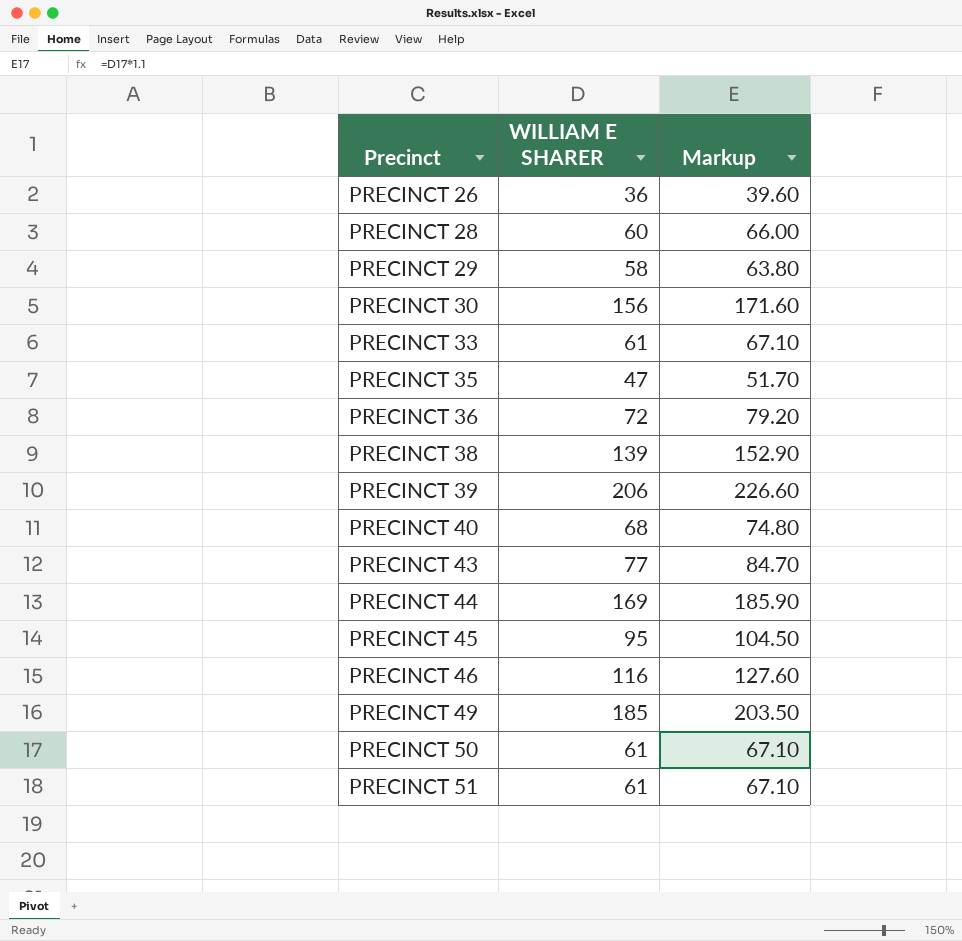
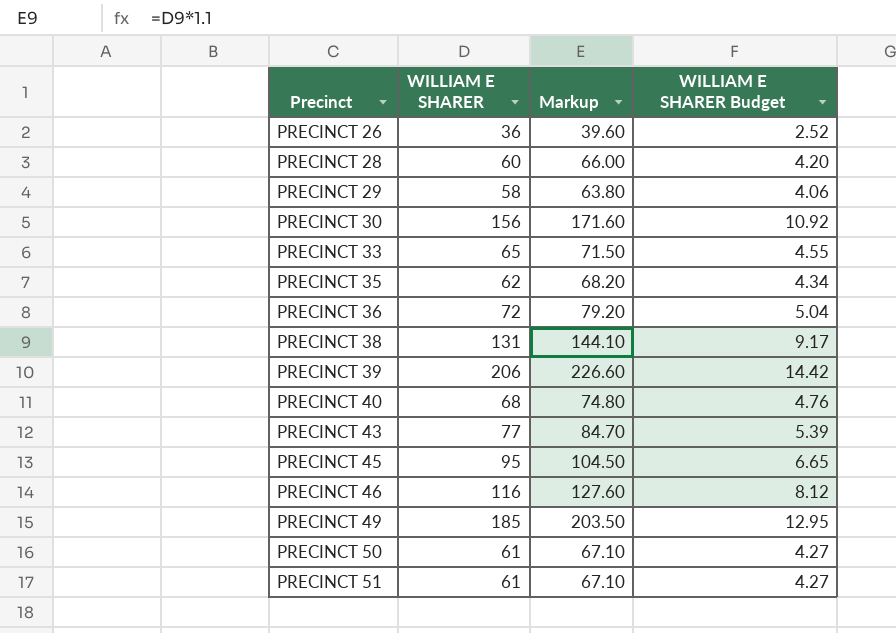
column WILLIAM E SHARER Budget | formula: none -> [WILLIAM E SHARER] * 0.07
row PRECINCT 44: 169 | 185.90 -> none
PRECINCT 33 | WILLIAM E SHARER: 61 -> 65
PRECINCT 33 | Markup: 67.10 -> 71.50
PRECINCT 35 | WILLIAM E SHARER: 47 -> 62
PRECINCT 35 | Markup: 51.70 -> 68.20
PRECINCT 38 | WILLIAM E SHARER: 139 -> 131
PRECINCT 38 | Markup: 152.90 -> 144.10

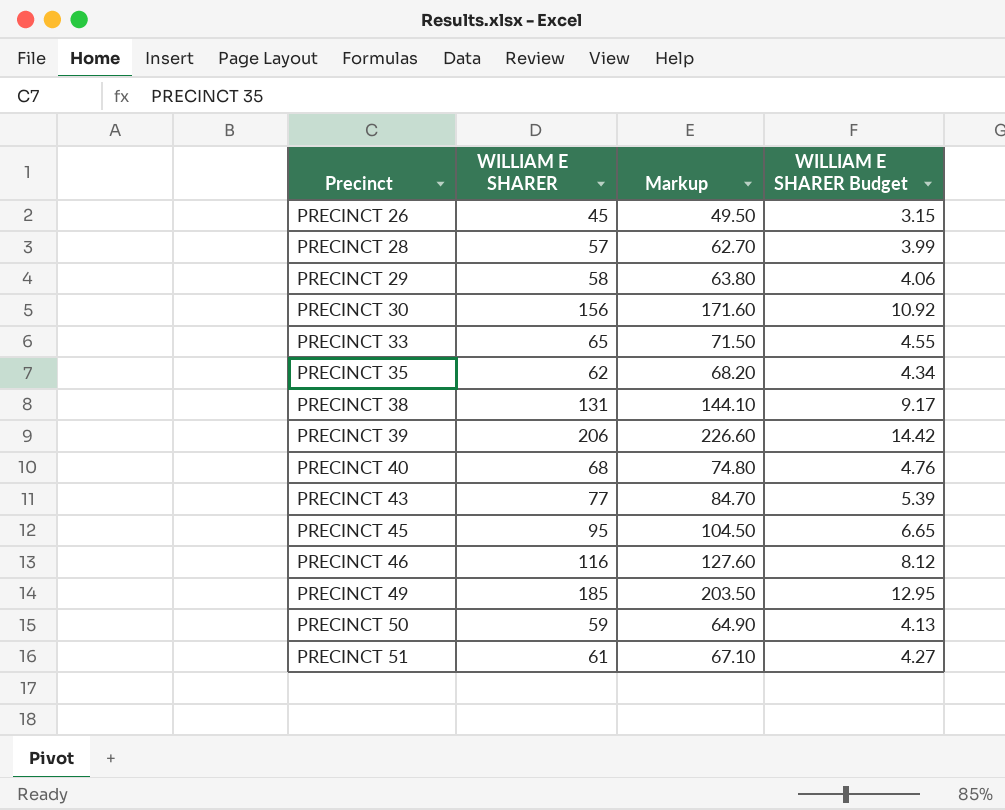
row PRECINCT 36: 72 | 79.20 | 5.04 -> none
PRECINCT 26 | WILLIAM E SHARER: 36 -> 45
PRECINCT 26 | Markup: 39.60 -> 49.50
PRECINCT 26 | WILLIAM E SHARER Budget: 2.52 -> 3.15
PRECINCT 28 | WILLIAM E SHARER: 60 -> 57
PRECINCT 28 | Markup: 66.00 -> 62.70
PRECINCT 28 | WILLIAM E SHARER Budget: 4.20 -> 3.99
PRECINCT 50 | WILLIAM E SHARER: 61 -> 59
PRECINCT 50 | Markup: 67.10 -> 64.90
PRECINCT 50 | WILLIAM E SHARER Budget: 4.27 -> 4.13

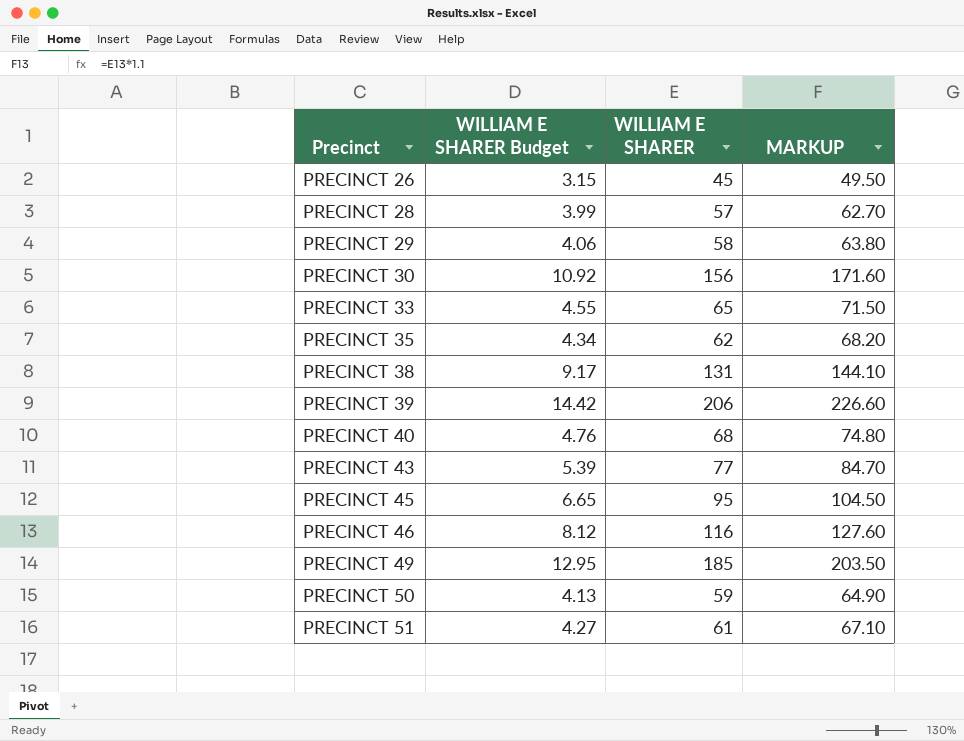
column WILLIAM E SHARER Budget | position: 4 -> 2
column name: Markup -> MARKUP

